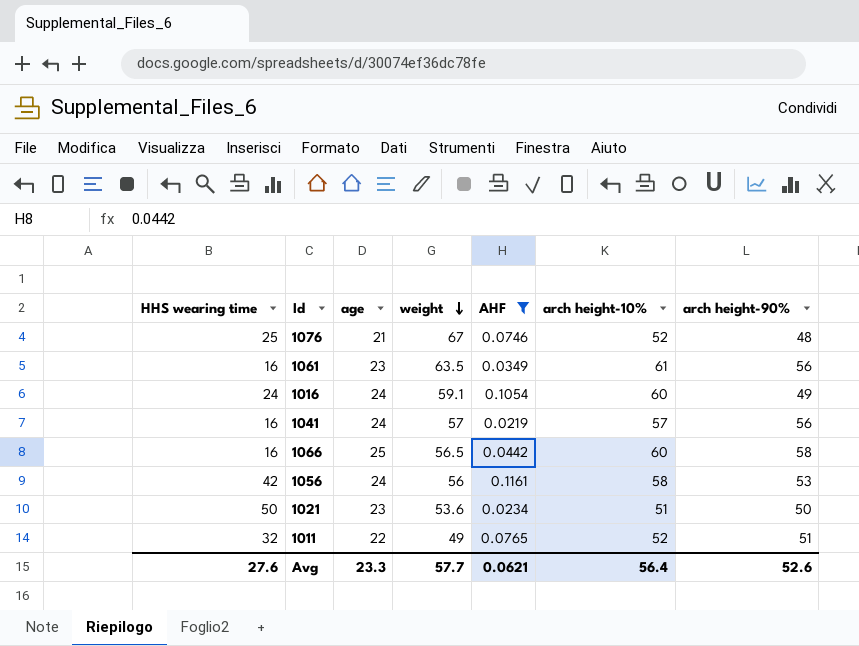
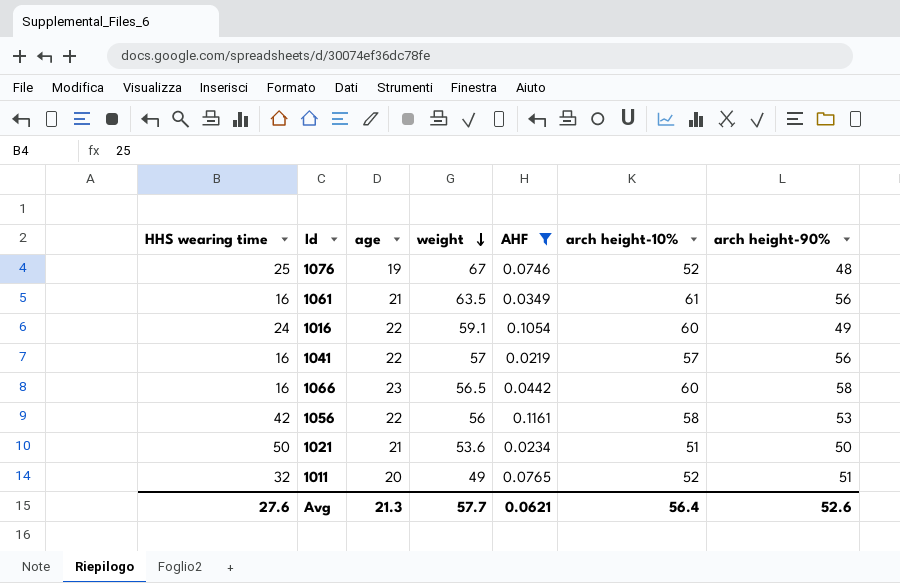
1076 | age: 21 -> 19
1061 | age: 23 -> 21
1016 | age: 24 -> 22
1041 | age: 24 -> 22
1066 | age: 25 -> 23
1056 | age: 24 -> 22
1021 | age: 23 -> 21
1011 | age: 22 -> 20
Avg | age: 23.3 -> 21.3

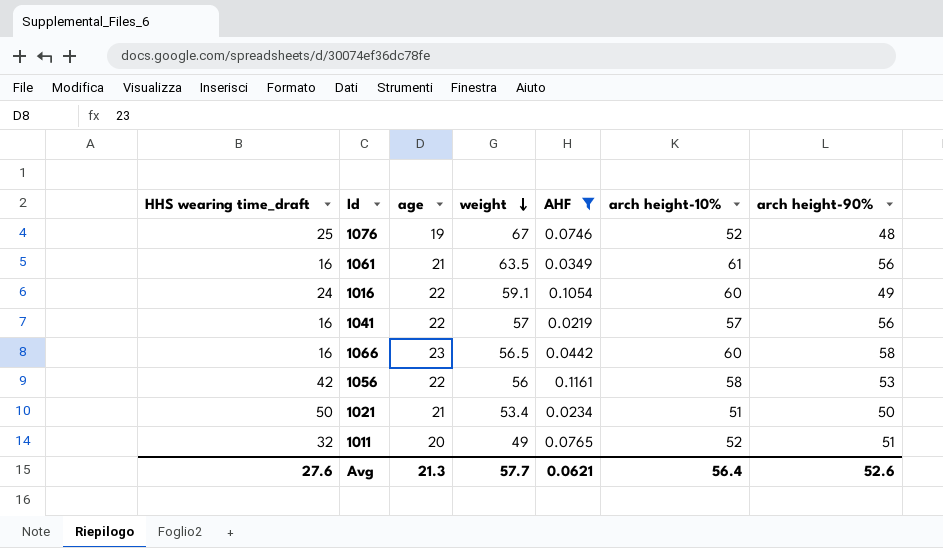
column name: HHS wearing time -> HHS wearing time_draft
1021 | weight: 53.6 -> 53.4

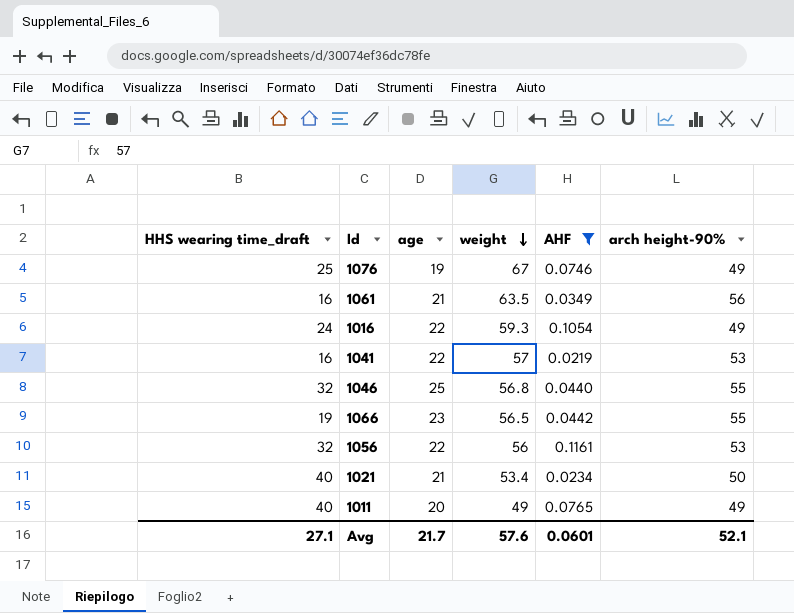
column arch height-10% | position: 6 -> none
1076 | arch height-90%: 48 -> 49
1016 | weight: 59.1 -> 59.3
1041 | arch height-90%: 56 -> 53
row 1046: none -> 32 | 25 | 56.8 | 0.0440 | 55
1066 | HHS wearing time_draft: 16 -> 19
1066 | arch height-90%: 58 -> 55
1056 | HHS wearing time_draft: 42 -> 32
1021 | HHS wearing time_draft: 50 -> 40
1011 | HHS wearing time_draft: 32 -> 40
1011 | arch height-90%: 51 -> 49
Avg | HHS wearing time_draft: 27.6 -> 27.1
Avg | age: 21.3 -> 21.7
Avg | weight: 57.7 -> 57.6
Avg | AHF: 0.0621 -> 0.0601
Avg | arch height-90%: 52.6 -> 52.1

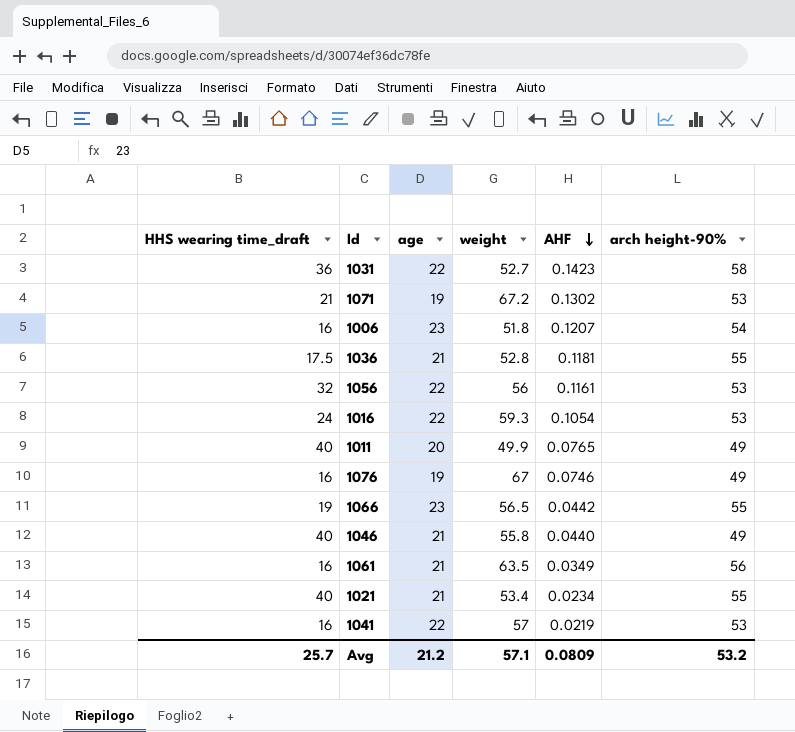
filter: AHF <= 0.1161 -> none
row order: weight descending -> AHF descending
1016 | arch height-90%: 49 -> 53
1011 | weight: 49 -> 49.9
1076 | HHS wearing time_draft: 25 -> 16
1046 | HHS wearing time_draft: 32 -> 40
1046 | age: 25 -> 21
1046 | weight: 56.8 -> 55.8
1046 | arch height-90%: 55 -> 49
1021 | arch height-90%: 50 -> 55
Avg | HHS wearing time_draft: 27.1 -> 25.7
Avg | age: 21.7 -> 21.2
Avg | weight: 57.6 -> 57.1
Avg | AHF: 0.0601 -> 0.0809
Avg | arch height-90%: 52.1 -> 53.2

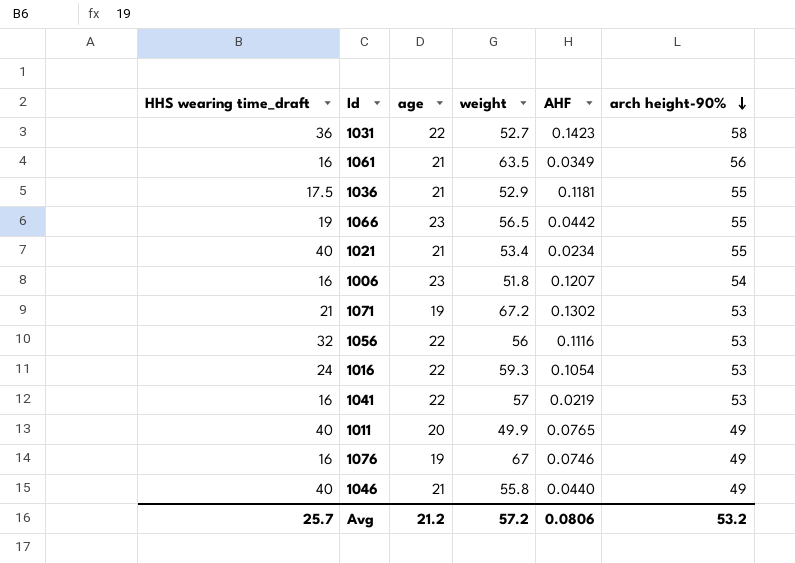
row order: AHF descending -> arch height-90% descending
1036 | weight: 52.8 -> 52.9
1056 | AHF: 0.1161 -> 0.1116
Avg | weight: 57.1 -> 57.2
Avg | AHF: 0.0809 -> 0.0806

